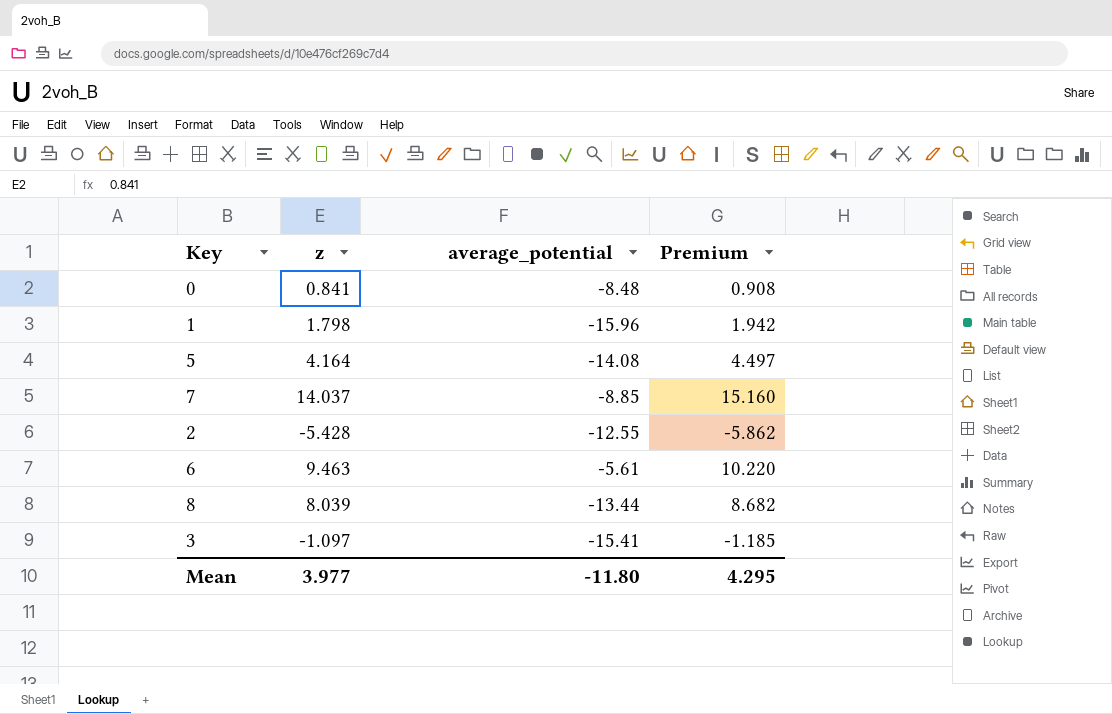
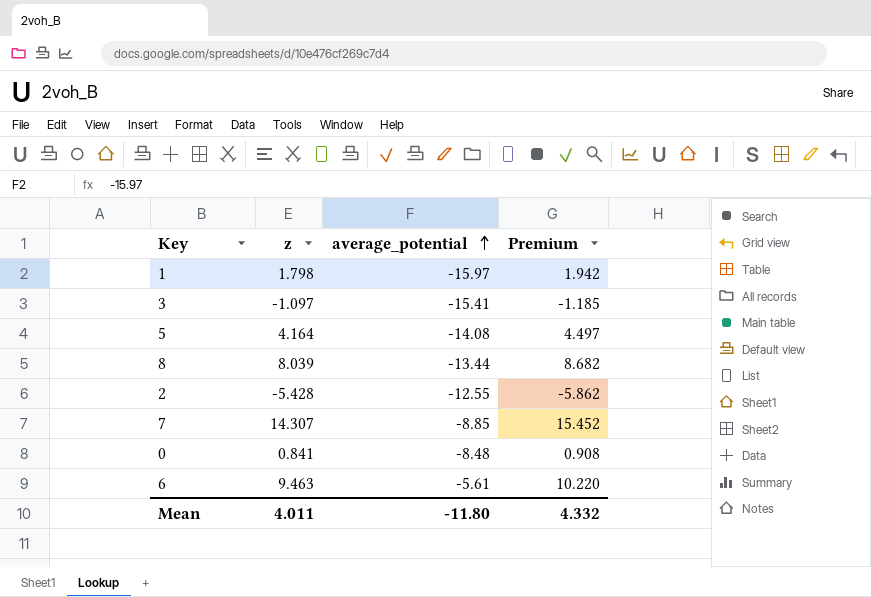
row order: none -> average_potential ascending
1 | average_potential: -15.96 -> -15.97
7 | z: 14.037 -> 14.307
7 | Premium: 15.160 -> 15.452
Mean | z: 3.977 -> 4.011
Mean | Premium: 4.295 -> 4.332

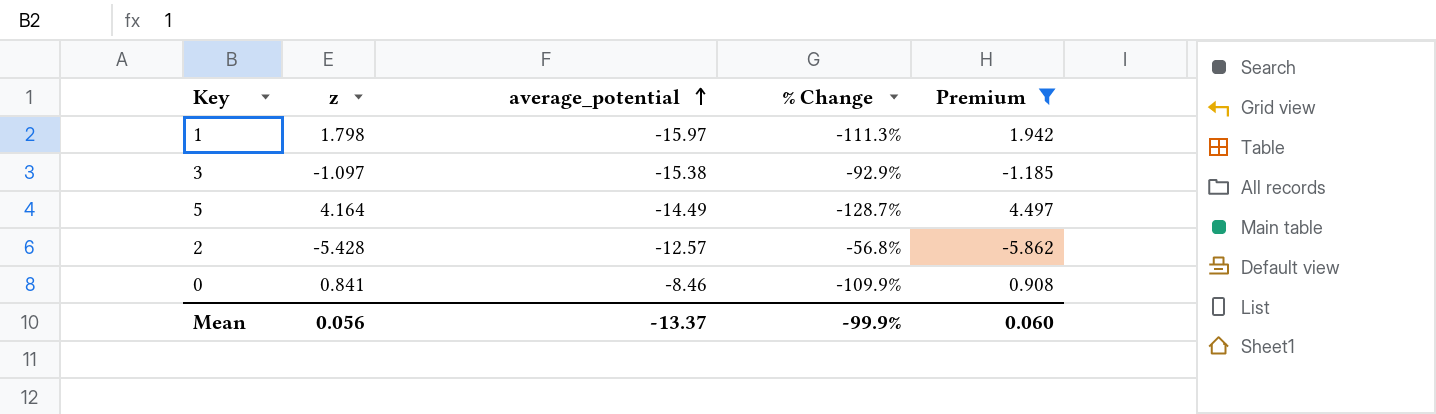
filter: none -> Premium <= 4.497
column % Change | formula: none -> ([z] - [average_potential]) / [average_potential]
3 | average_potential: -15.41 -> -15.38
5 | average_potential: -14.08 -> -14.49
2 | average_potential: -12.55 -> -12.57
0 | average_potential: -8.48 -> -8.46
Mean | z: 4.011 -> 0.056
Mean | average_potential: -11.80 -> -13.37
Mean | Premium: 4.332 -> 0.060

